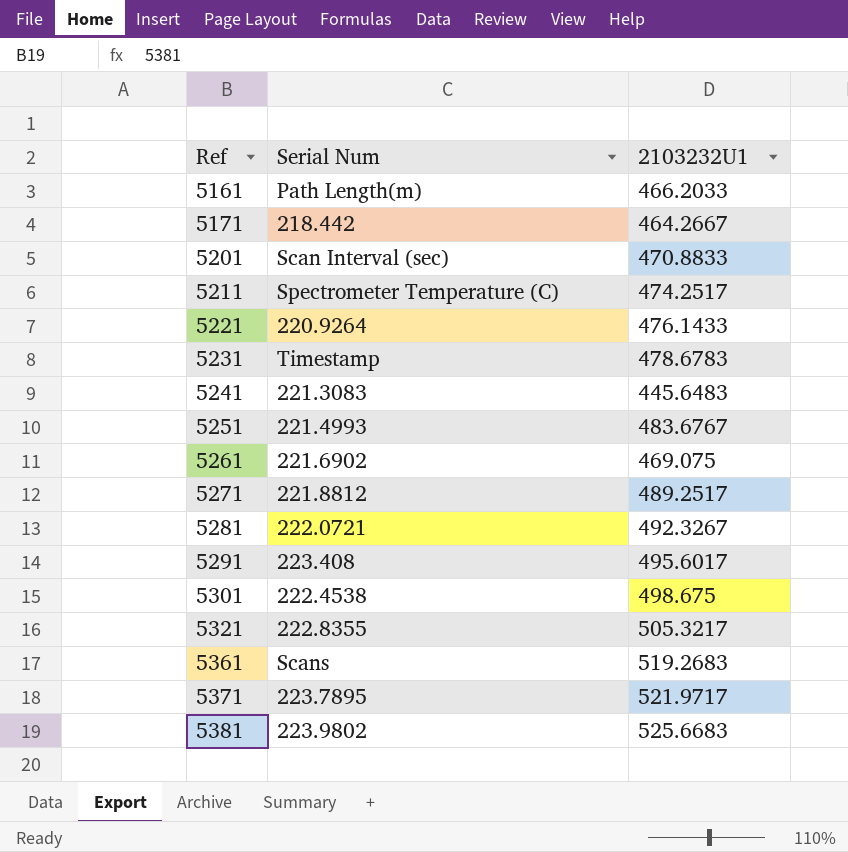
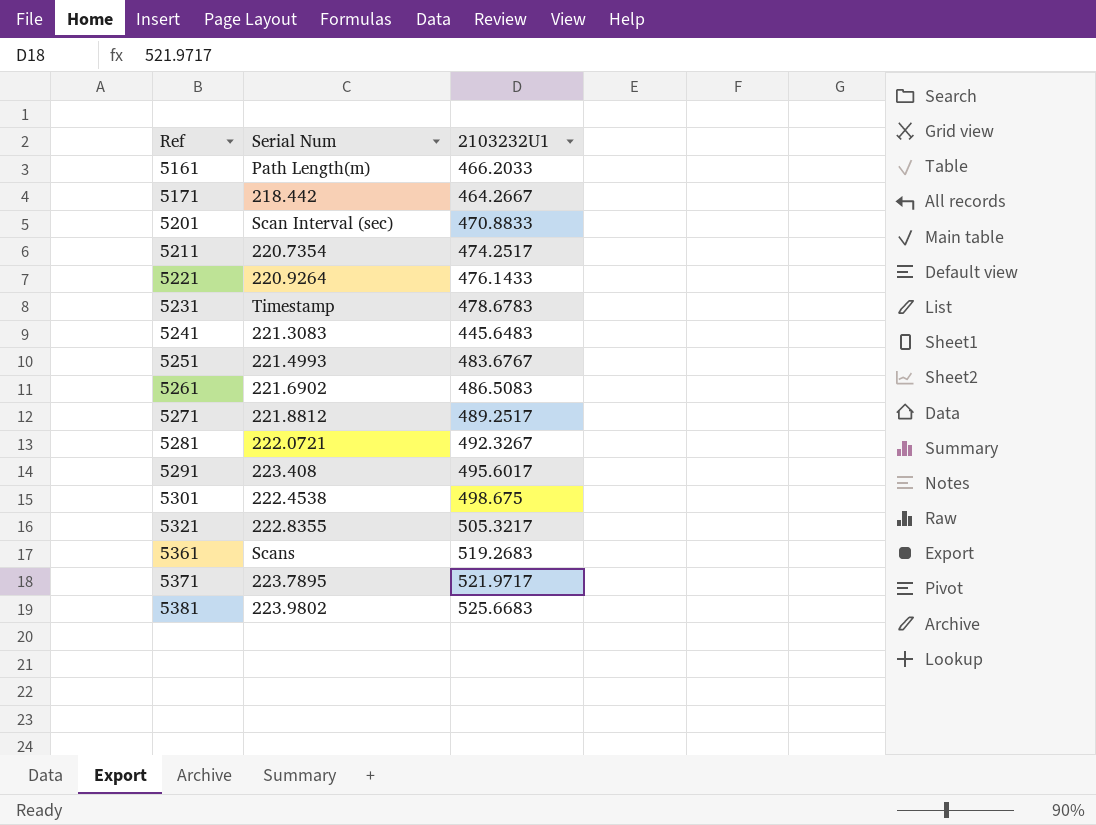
5211 | Serial Num: Spectrometer Temperature (C) -> 220.7354
5261 | 2103232U1: 469.075 -> 486.5083

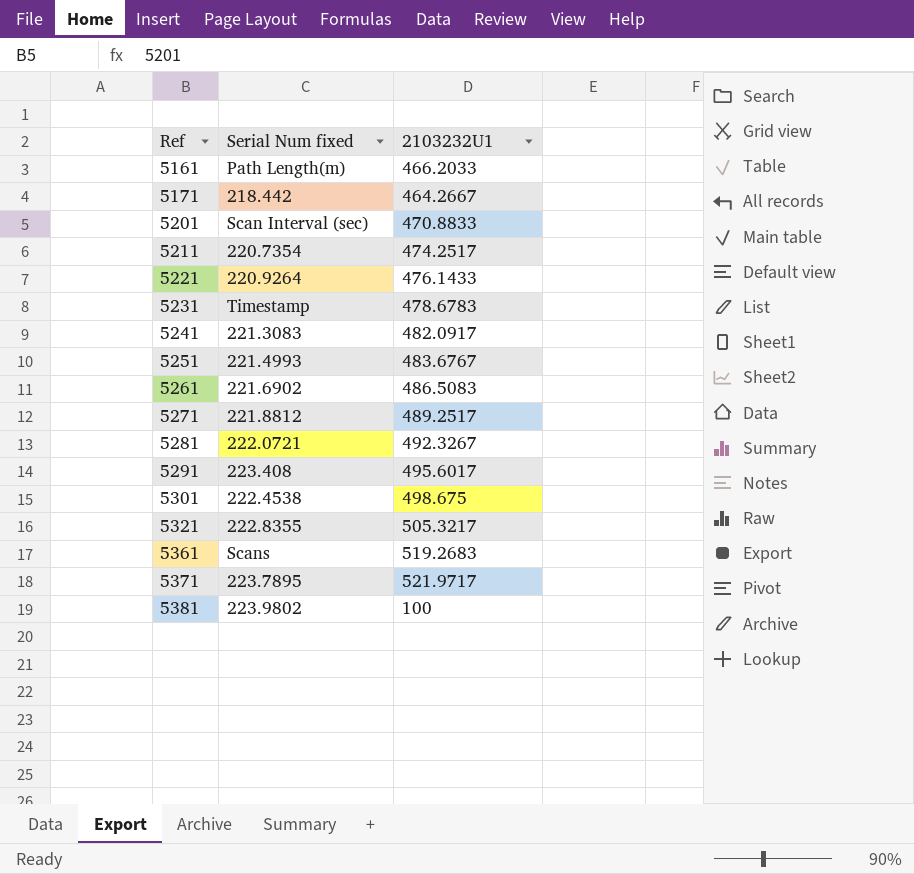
column name: Serial Num -> Serial Num fixed
5241 | 2103232U1: 445.6483 -> 482.0917
5381 | 2103232U1: 525.6683 -> 100

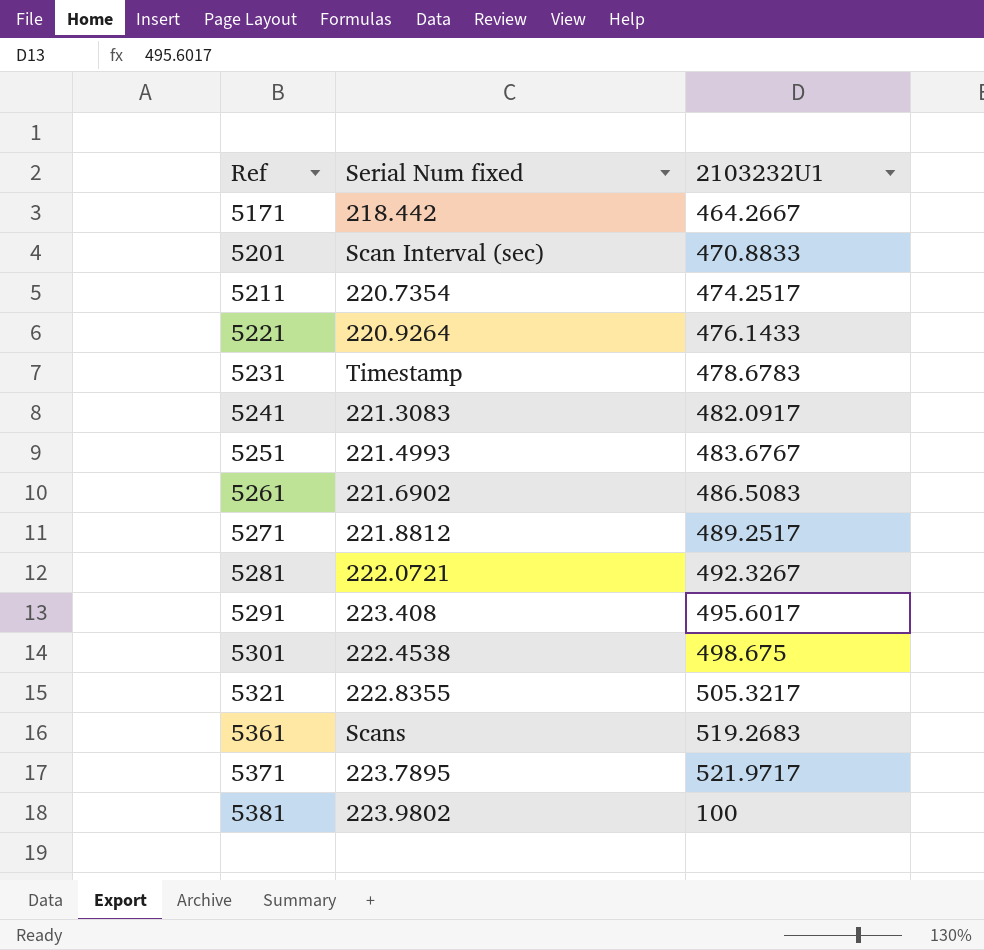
row 5161: Path Length(m) | 466.2033 -> none

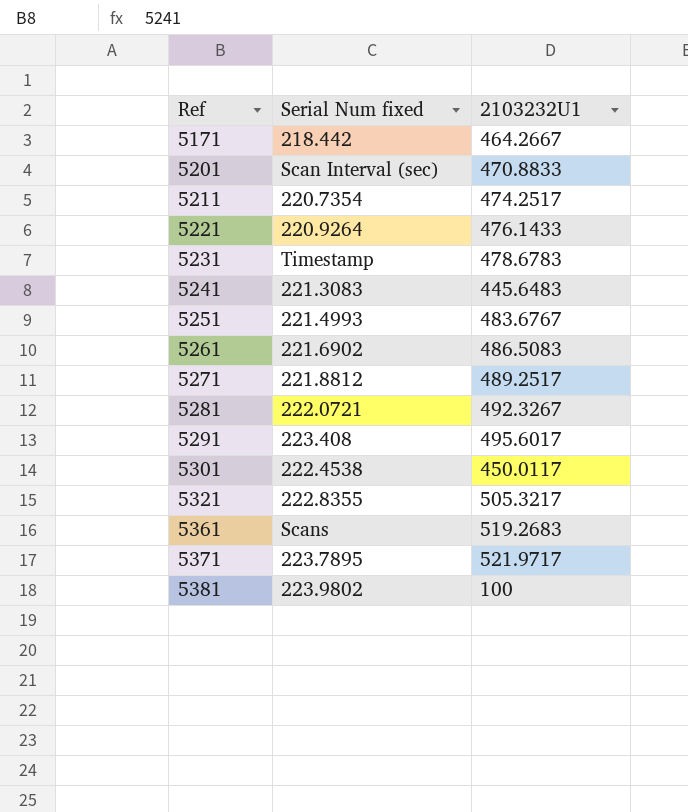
5241 | 2103232U1: 482.0917 -> 445.6483
5301 | 2103232U1: 498.675 -> 450.0117

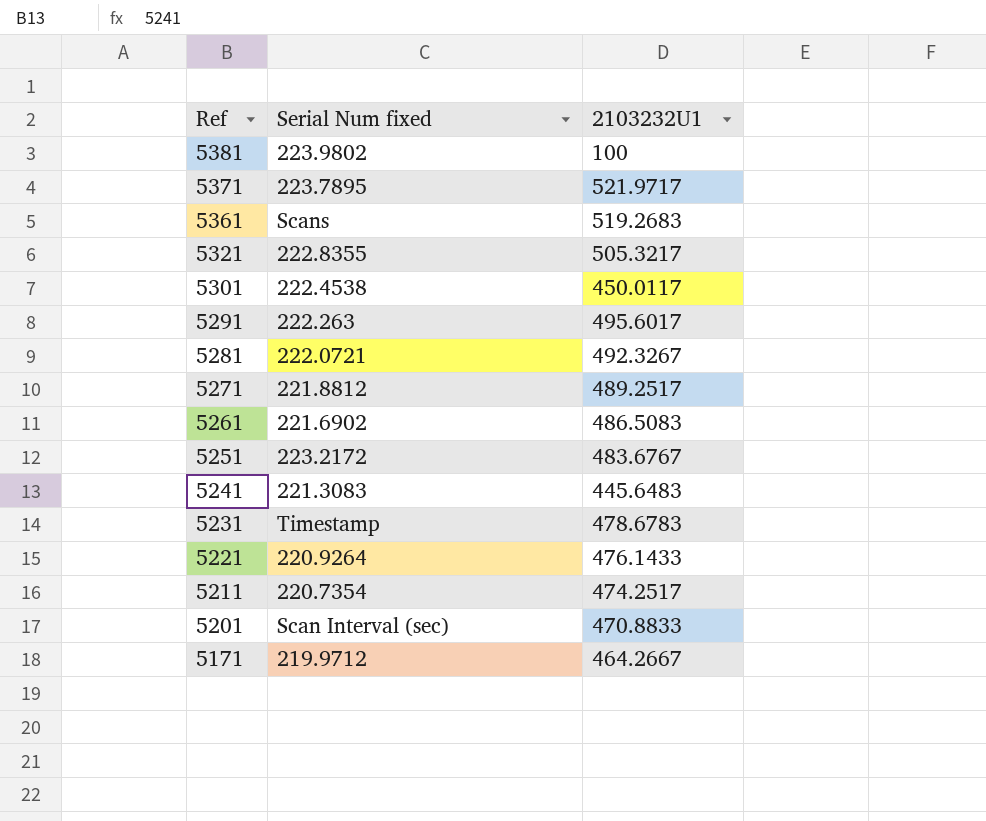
row order: Ref ascending -> Ref descending
5291 | Serial Num fixed: 223.408 -> 222.263
5251 | Serial Num fixed: 221.4993 -> 223.2172
5171 | Serial Num fixed: 218.442 -> 219.9712

